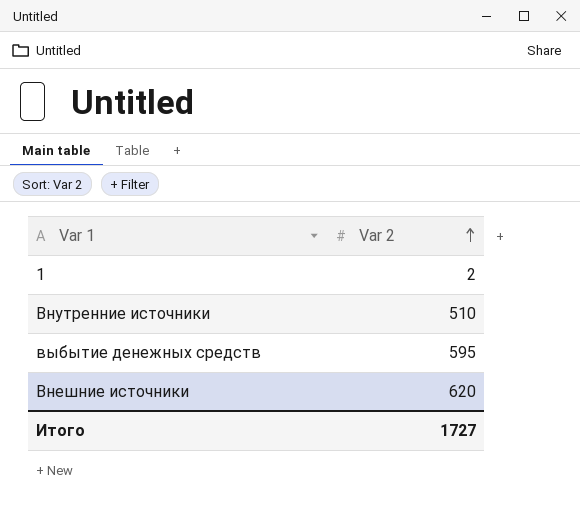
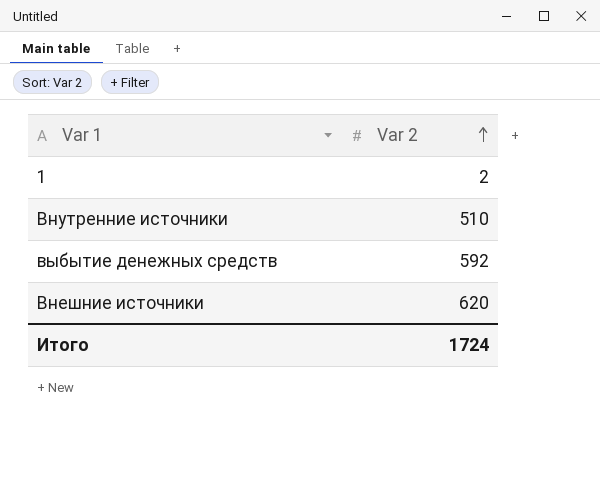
выбытие денежных средств | Var 2: 595 -> 592
Итого | Var 2: 1727 -> 1724

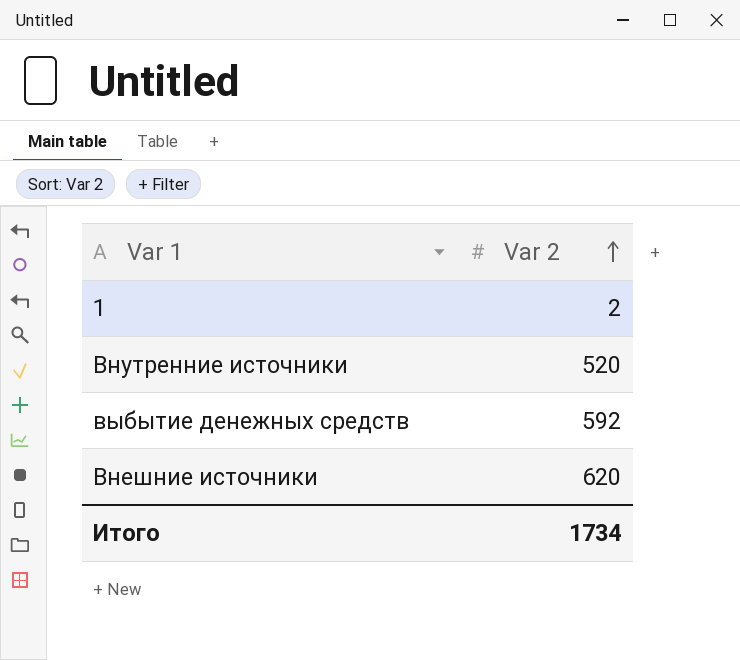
Внутренние источники | Var 2: 510 -> 520
Итого | Var 2: 1724 -> 1734

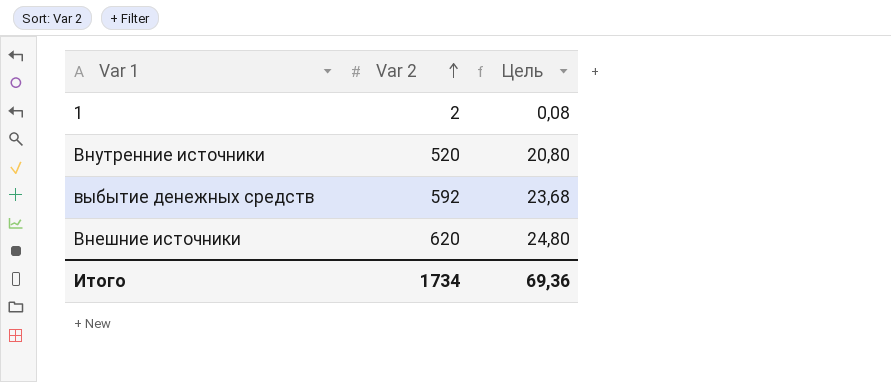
column Цель | formula: none -> [Var 2] * 0,04

